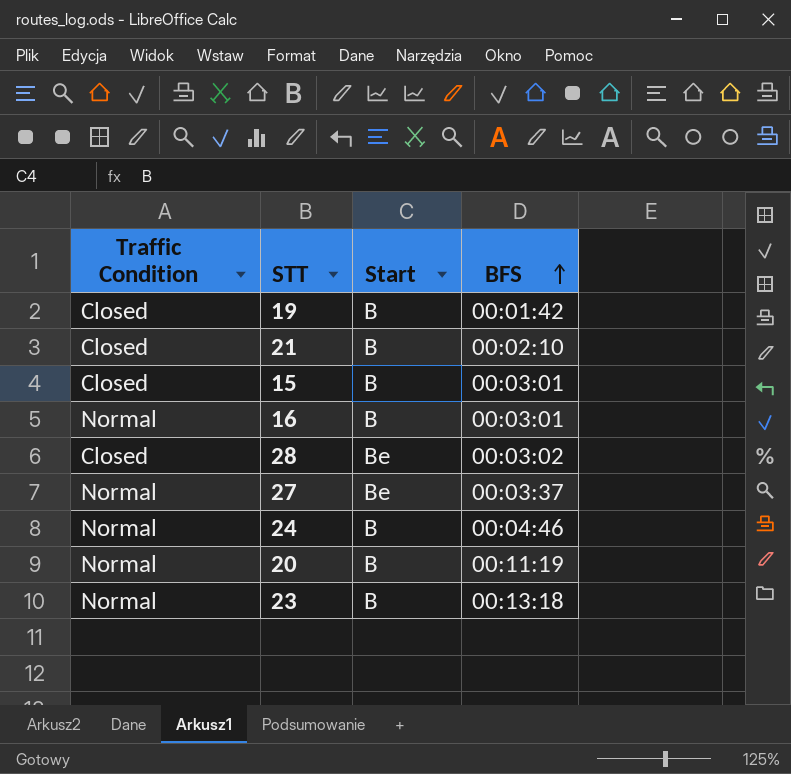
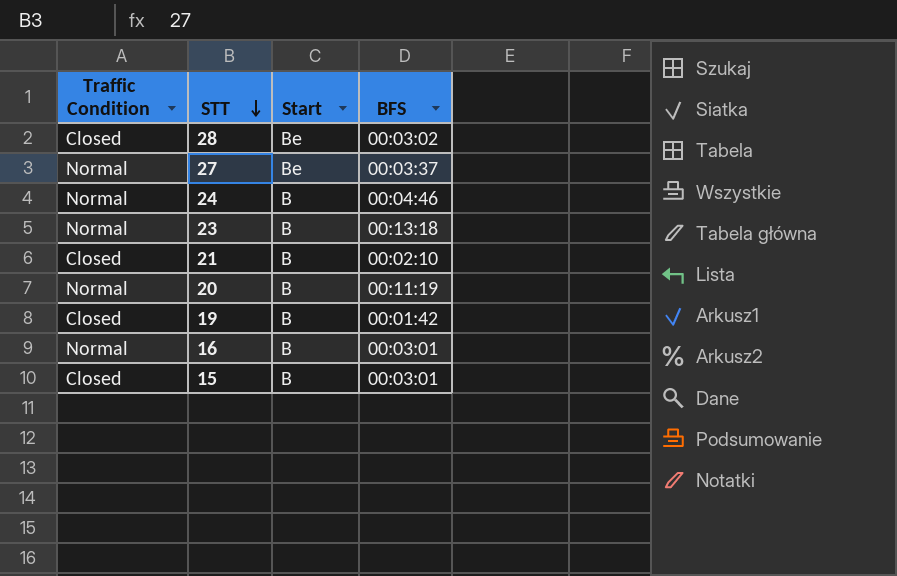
row order: BFS ascending -> STT descending

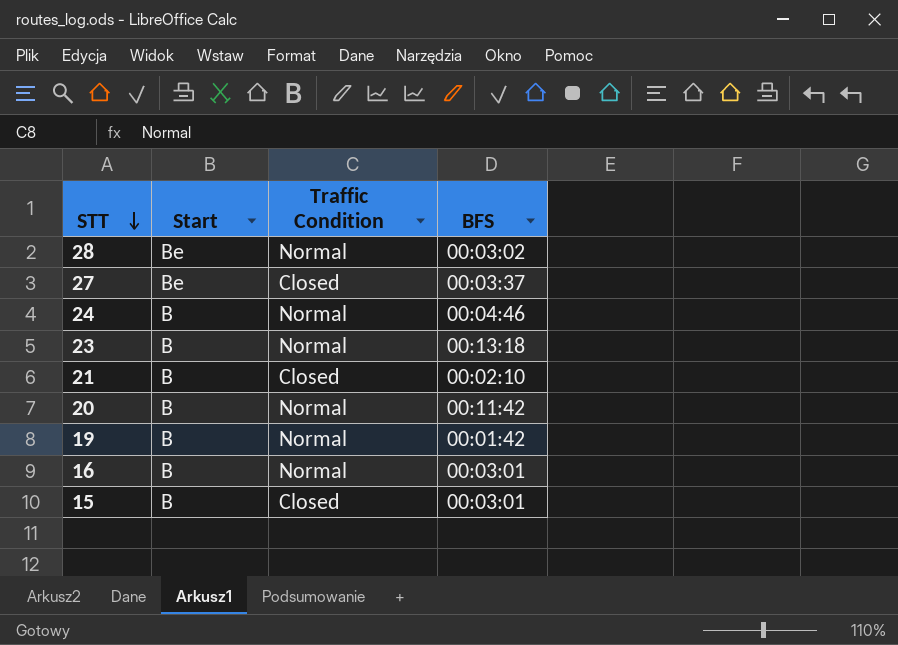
column Traffic Condition | position: 1 -> 3
28 | Traffic Condition: Closed -> Normal
27 | Traffic Condition: Normal -> Closed
20 | BFS: 00:11:19 -> 00:11:42
19 | Traffic Condition: Closed -> Normal

